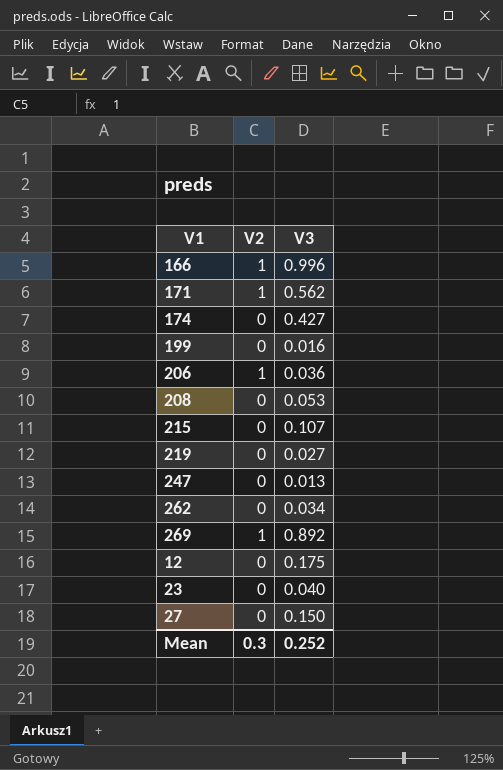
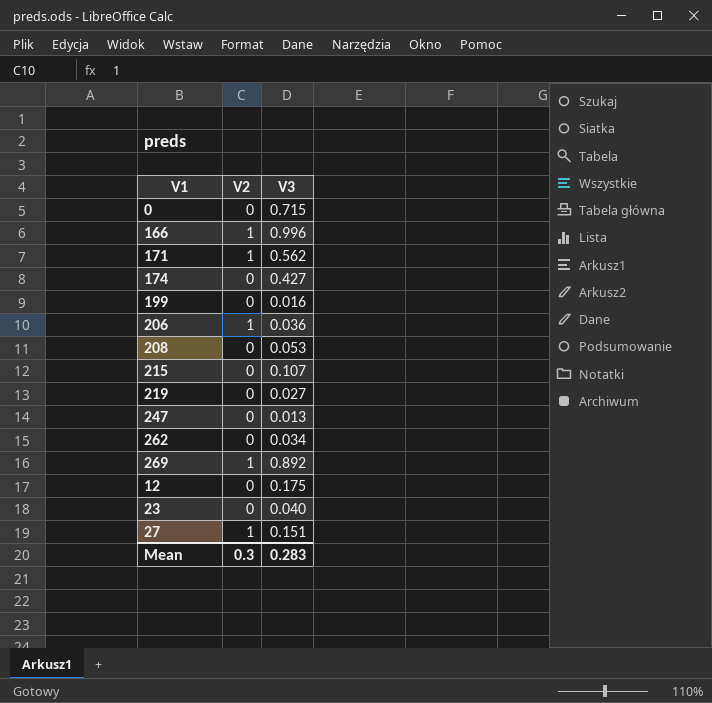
row 0: none -> 0 | 0.715
27 | V2: 0 -> 1
27 | V3: 0.150 -> 0.151
Mean | V3: 0.252 -> 0.283

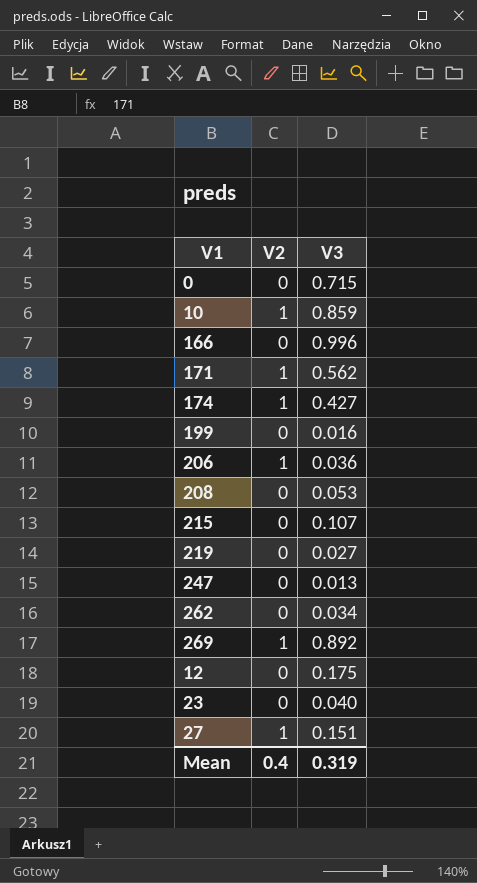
row 10: none -> 1 | 0.859
166 | V2: 1 -> 0
174 | V2: 0 -> 1
Mean | V2: 0.3 -> 0.4
Mean | V3: 0.283 -> 0.319

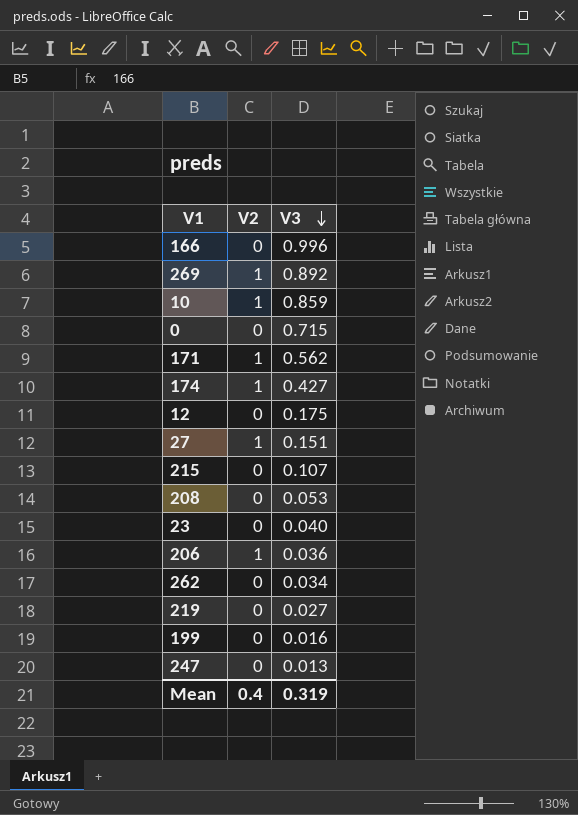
row order: none -> V3 descending

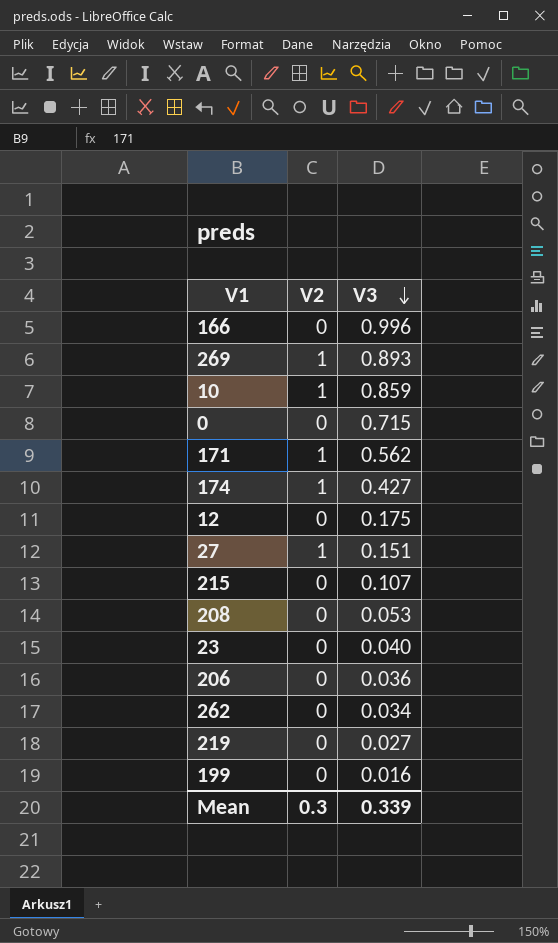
row 247: 0 | 0.013 -> none
269 | V3: 0.892 -> 0.893
206 | V2: 1 -> 0
Mean | V2: 0.4 -> 0.3
Mean | V3: 0.319 -> 0.339

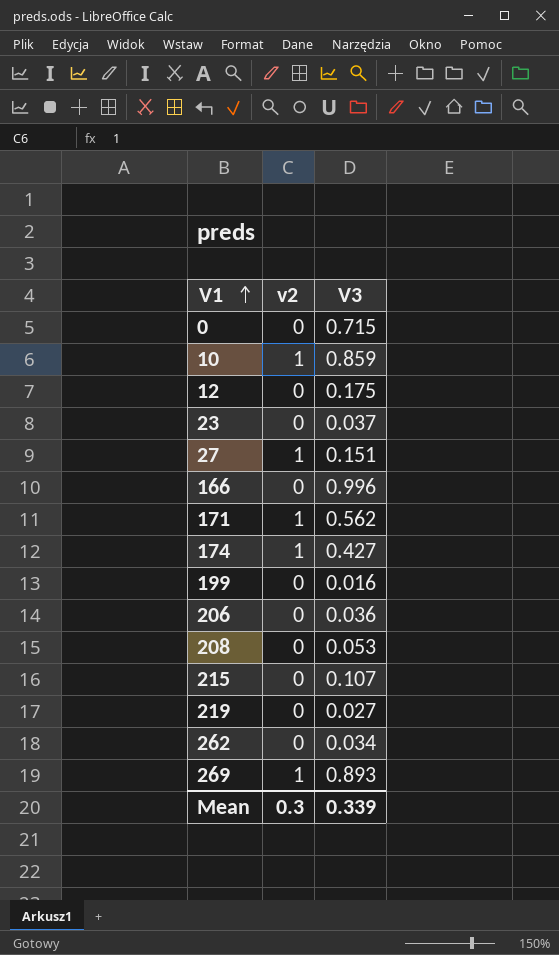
row order: V3 descending -> V1 ascending
column name: V2 -> v2
23 | V3: 0.040 -> 0.037

